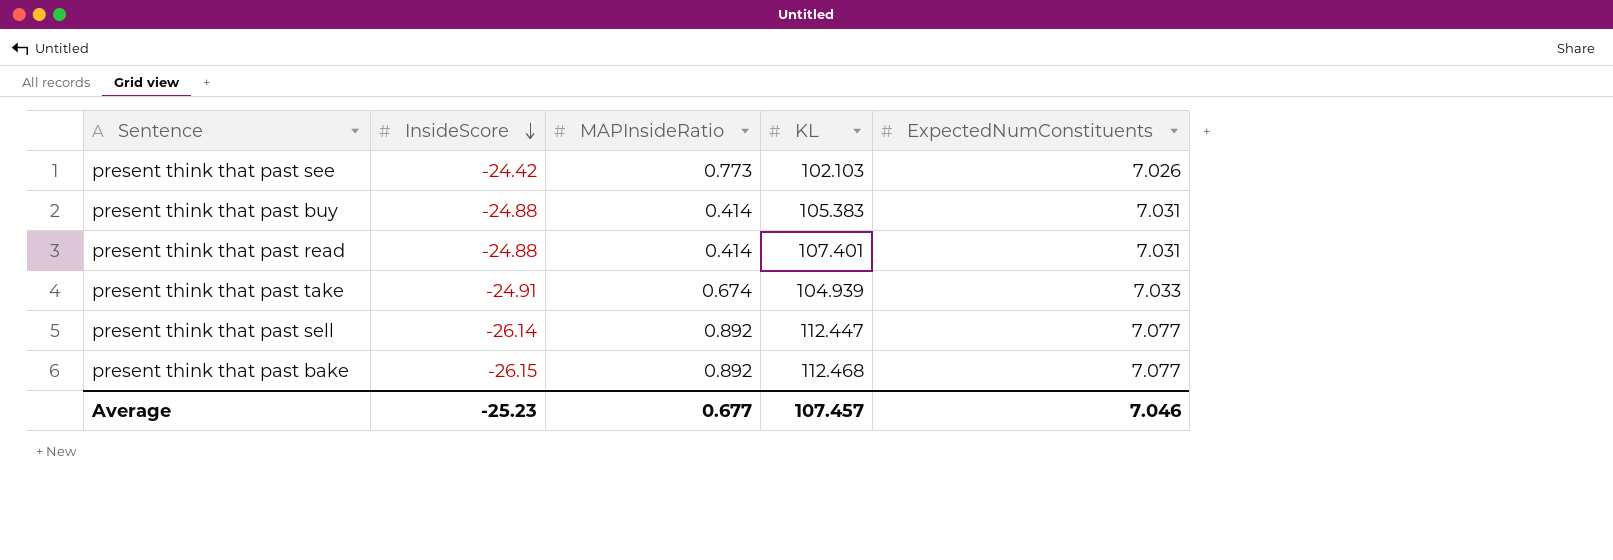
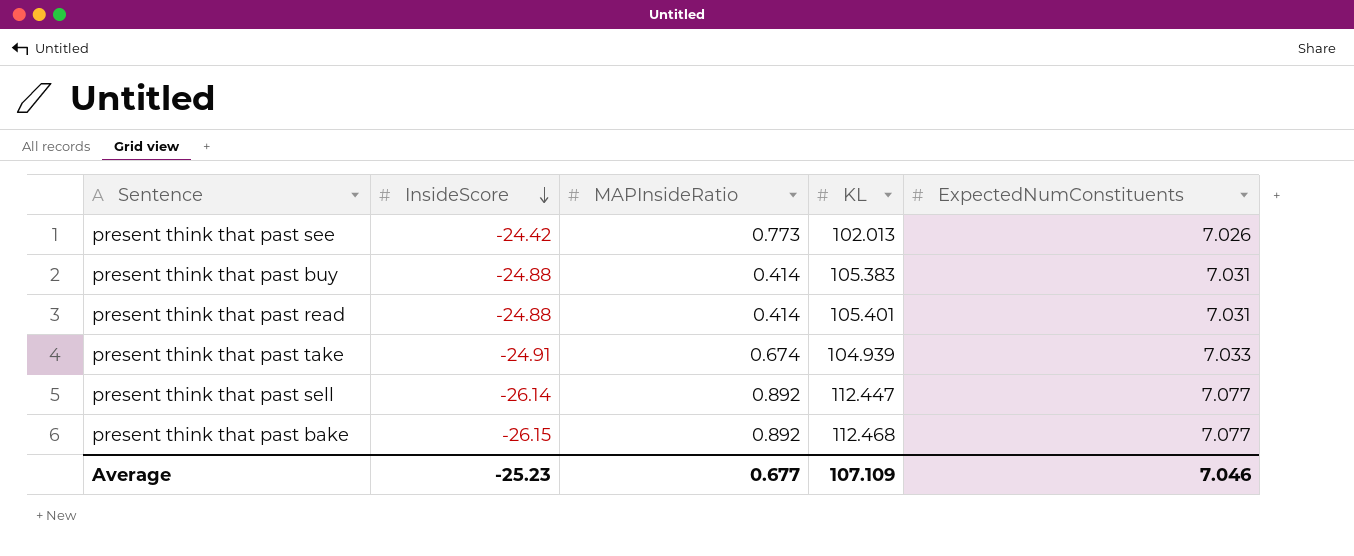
present think that past see | KL: 102.103 -> 102.013
present think that past read | KL: 107.401 -> 105.401
Average | KL: 107.457 -> 107.109

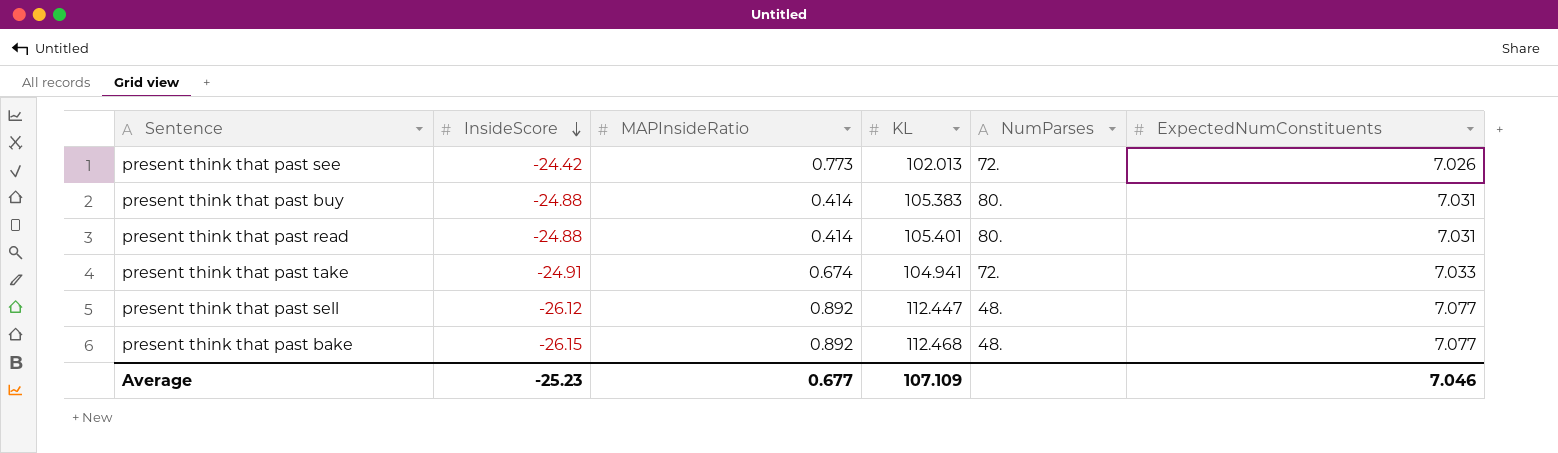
column NumParses | position: none -> 5
present think that past take | KL: 104.939 -> 104.941
present think that past sell | InsideScore: -26.14 -> -26.12

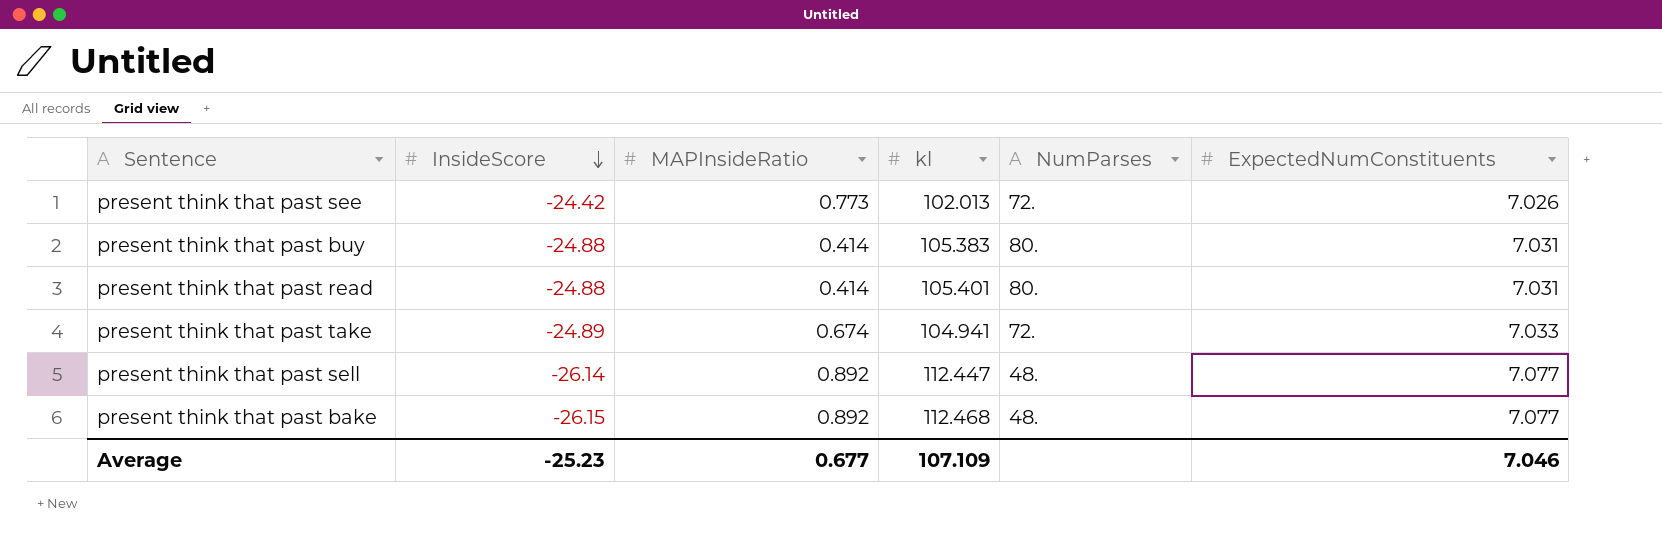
column name: KL -> kl
present think that past take | InsideScore: -24.91 -> -24.89
present think that past sell | InsideScore: -26.12 -> -26.14

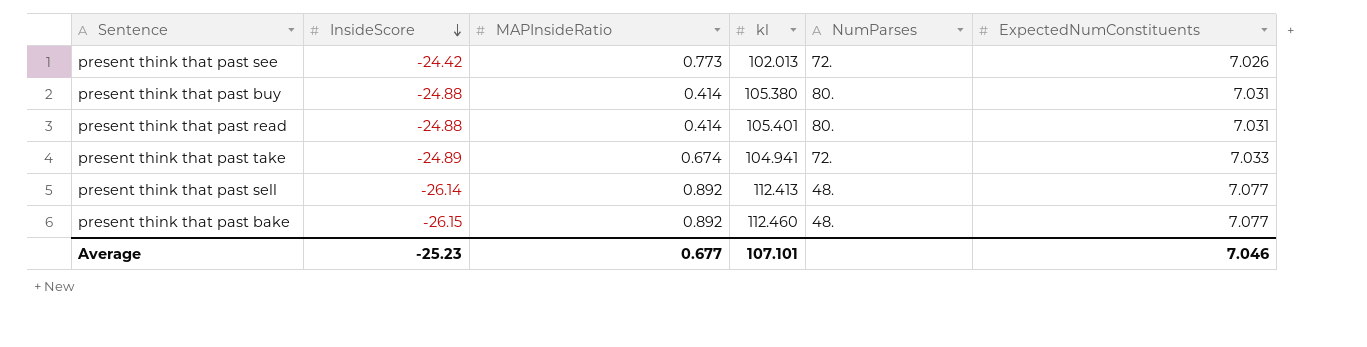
present think that past buy | kl: 105.383 -> 105.380
present think that past sell | kl: 112.447 -> 112.413
present think that past bake | kl: 112.468 -> 112.460
Average | kl: 107.109 -> 107.101

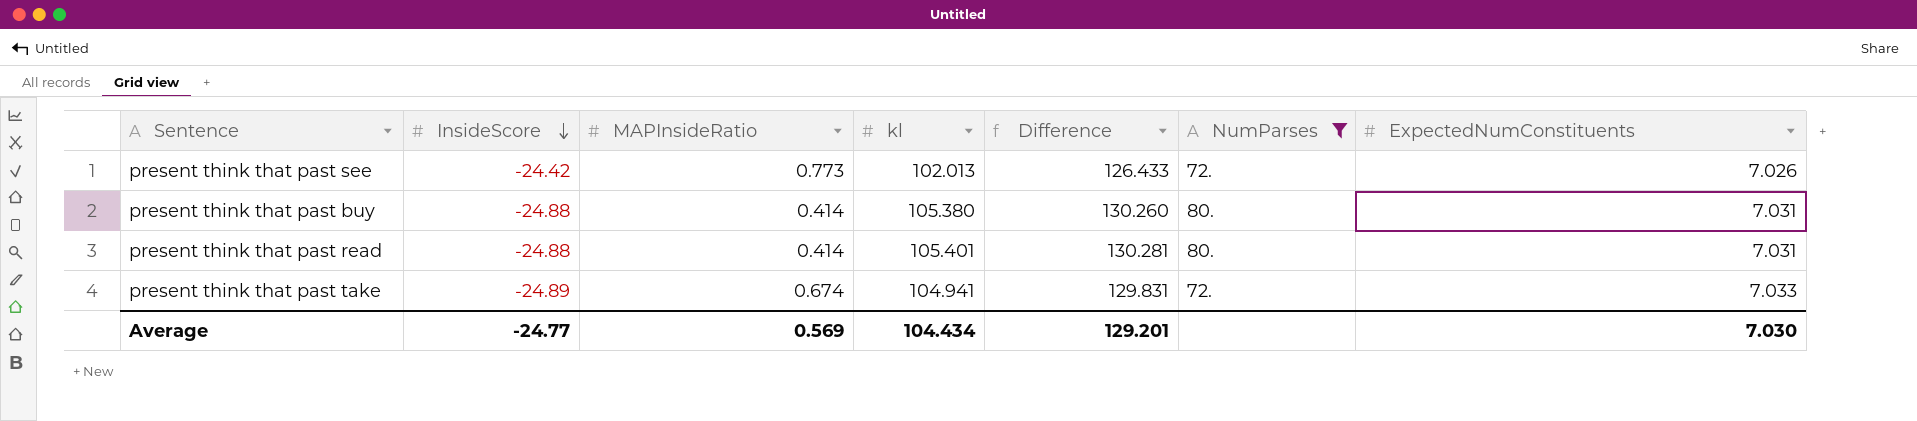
filter: none -> NumParses != 48.
column Difference | formula: none -> [kl] - [InsideScore]
Average | InsideScore: -25.23 -> -24.77
Average | MAPInsideRatio: 0.677 -> 0.569
Average | kl: 107.101 -> 104.434
Average | ExpectedNumConstituents: 7.046 -> 7.030

